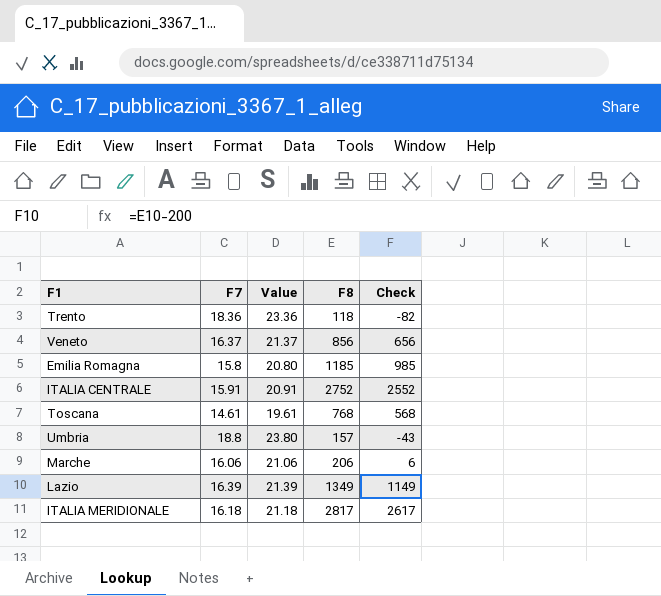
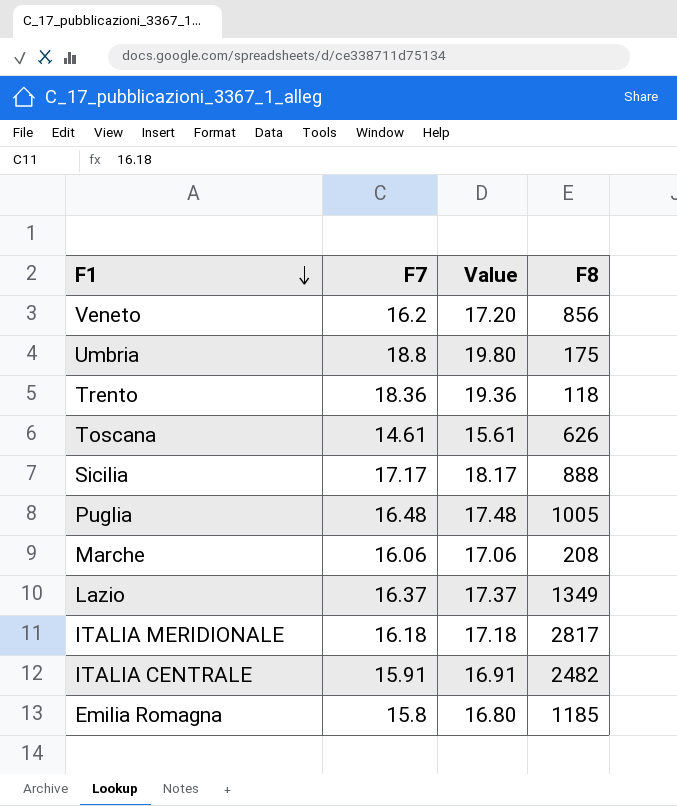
row order: none -> F1 descending
column Check | formula: [F8] - 200 -> none
column Value | formula: [F7] + 5 -> [F7] + 1
Veneto | F7: 16.37 -> 16.2
Umbria | F8: 157 -> 175
Toscana | F8: 768 -> 626
row Sicilia: none -> 17.17 | 18.17 | 888
row Puglia: none -> 16.48 | 17.48 | 1005
Marche | F8: 206 -> 208
Lazio | F7: 16.39 -> 16.37
ITALIA CENTRALE | F8: 2752 -> 2482

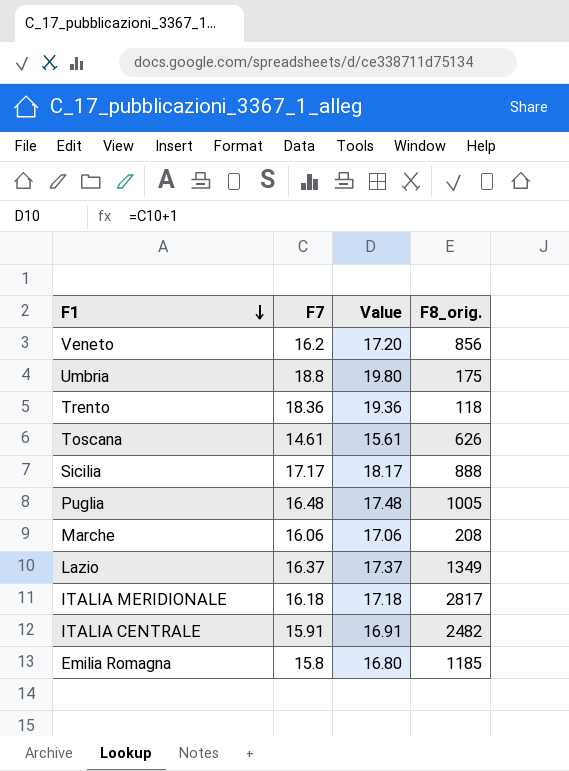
column name: F8 -> F8_orig.

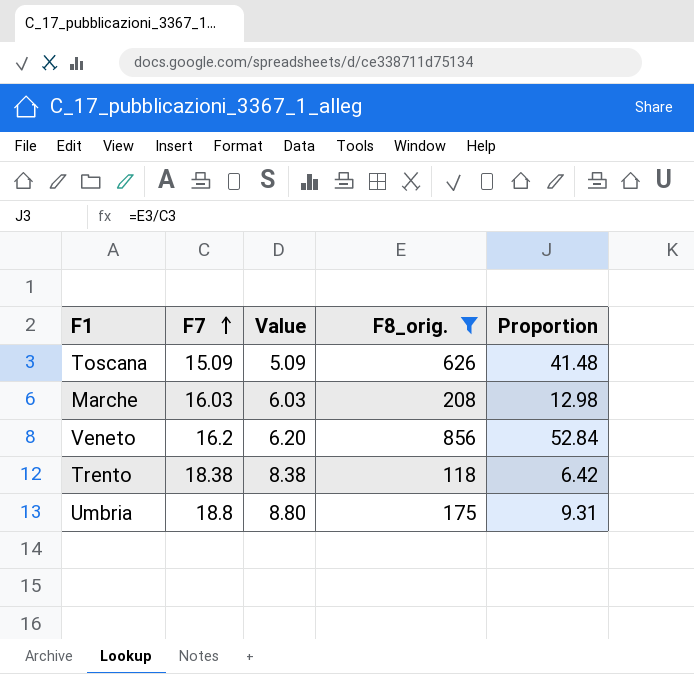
filter: none -> F8_orig. <= 856
row order: F1 descending -> F7 ascending
column Value | formula: [F7] + 1 -> [F7] - 10
column Proportion | formula: none -> [F8_orig.] / [F7]
Toscana | F7: 14.61 -> 15.09
Marche | F7: 16.06 -> 16.03
Trento | F7: 18.36 -> 18.38

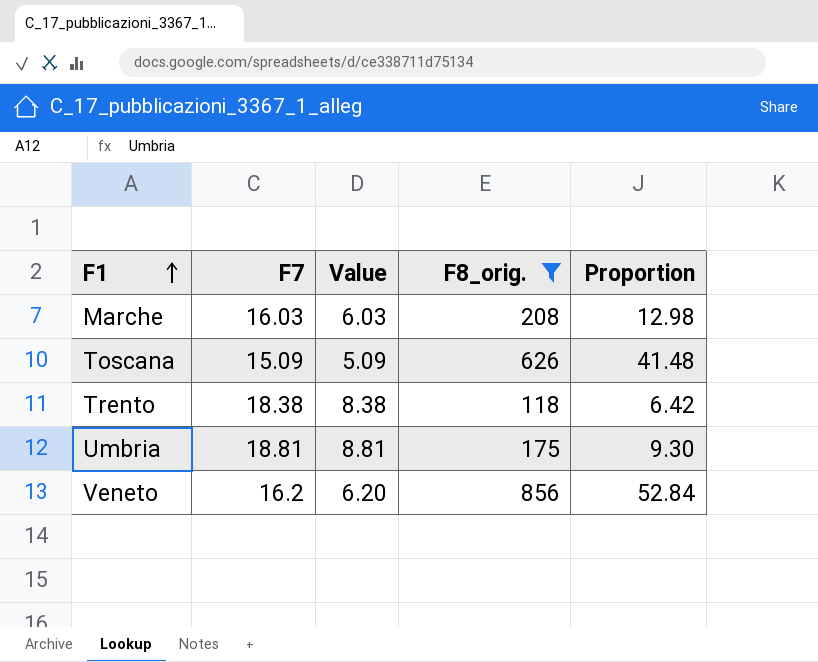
row order: F7 ascending -> F1 ascending
Umbria | F7: 18.8 -> 18.81
Umbria | Value: 8.80 -> 8.81
Umbria | Proportion: 9.31 -> 9.30

